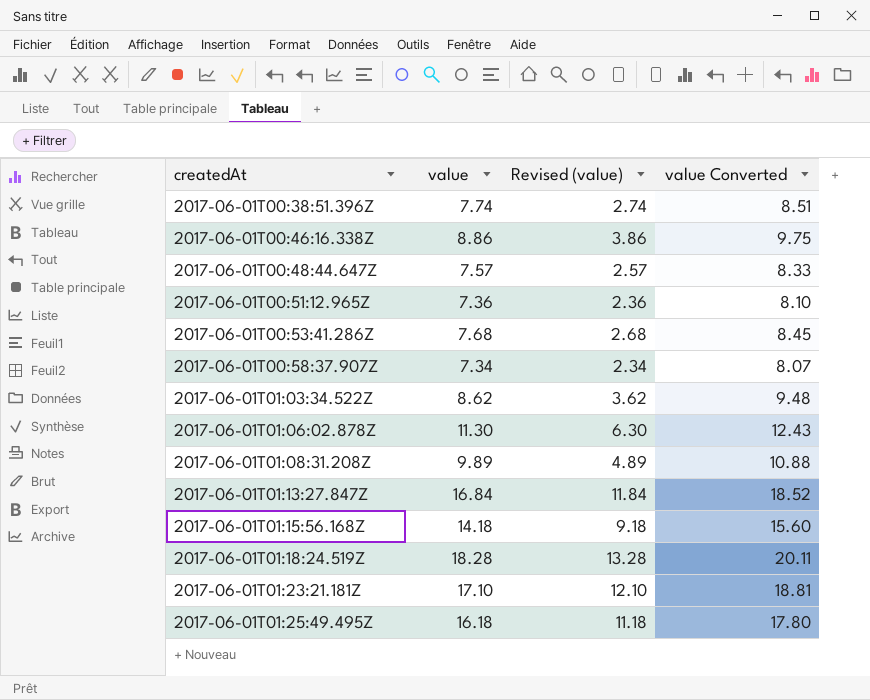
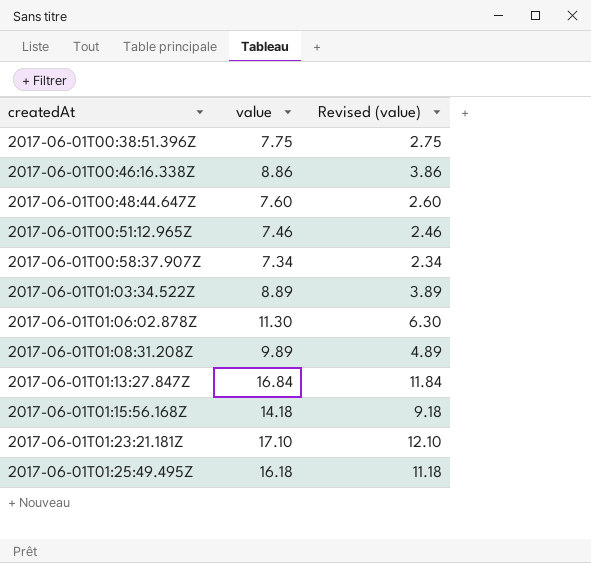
column value Converted | formula: [value] * 1.1 -> none
row 2017-06-01T00:53:41.286Z: 7.68 | 2.68 | 8.45 -> none
row 2017-06-01T01:18:24.519Z: 18.28 | 13.28 | 20.11 -> none
2017-06-01T00:38:51.396Z | value: 7.74 -> 7.75
2017-06-01T00:38:51.396Z | Revised (value): 2.74 -> 2.75
2017-06-01T00:48:44.647Z | value: 7.57 -> 7.60
2017-06-01T00:48:44.647Z | Revised (value): 2.57 -> 2.60
2017-06-01T00:51:12.965Z | value: 7.36 -> 7.46
2017-06-01T00:51:12.965Z | Revised (value): 2.36 -> 2.46
2017-06-01T01:03:34.522Z | value: 8.62 -> 8.89
2017-06-01T01:03:34.522Z | Revised (value): 3.62 -> 3.89

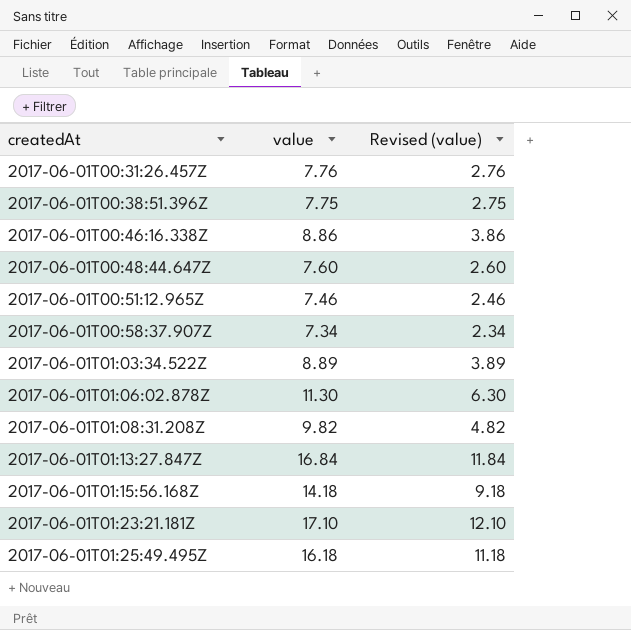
row 2017-06-01T00:31:26.457Z: none -> 7.76 | 2.76
2017-06-01T01:08:31.208Z | value: 9.89 -> 9.82
2017-06-01T01:08:31.208Z | Revised (value): 4.89 -> 4.82

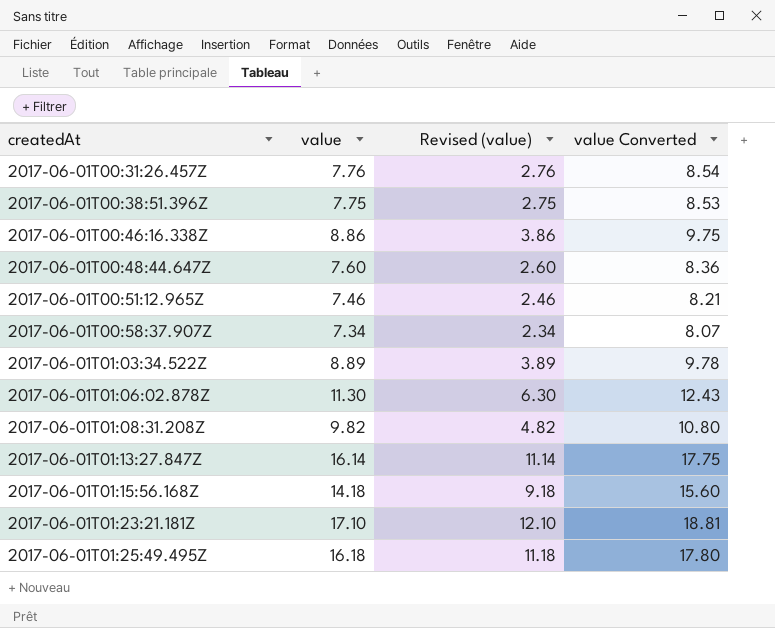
column value Converted | formula: none -> [value] * 1.1
2017-06-01T01:13:27.847Z | value: 16.84 -> 16.14
2017-06-01T01:13:27.847Z | Revised (value): 11.84 -> 11.14

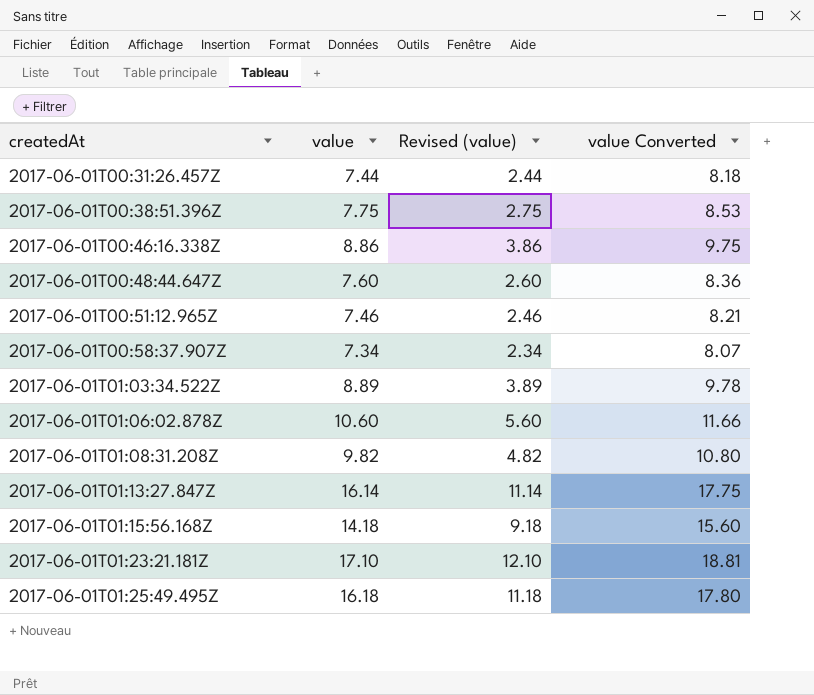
2017-06-01T00:31:26.457Z | value: 7.76 -> 7.44
2017-06-01T00:31:26.457Z | Revised (value): 2.76 -> 2.44
2017-06-01T00:31:26.457Z | value Converted: 8.54 -> 8.18
2017-06-01T01:06:02.878Z | value: 11.30 -> 10.60
2017-06-01T01:06:02.878Z | Revised (value): 6.30 -> 5.60
2017-06-01T01:06:02.878Z | value Converted: 12.43 -> 11.66

